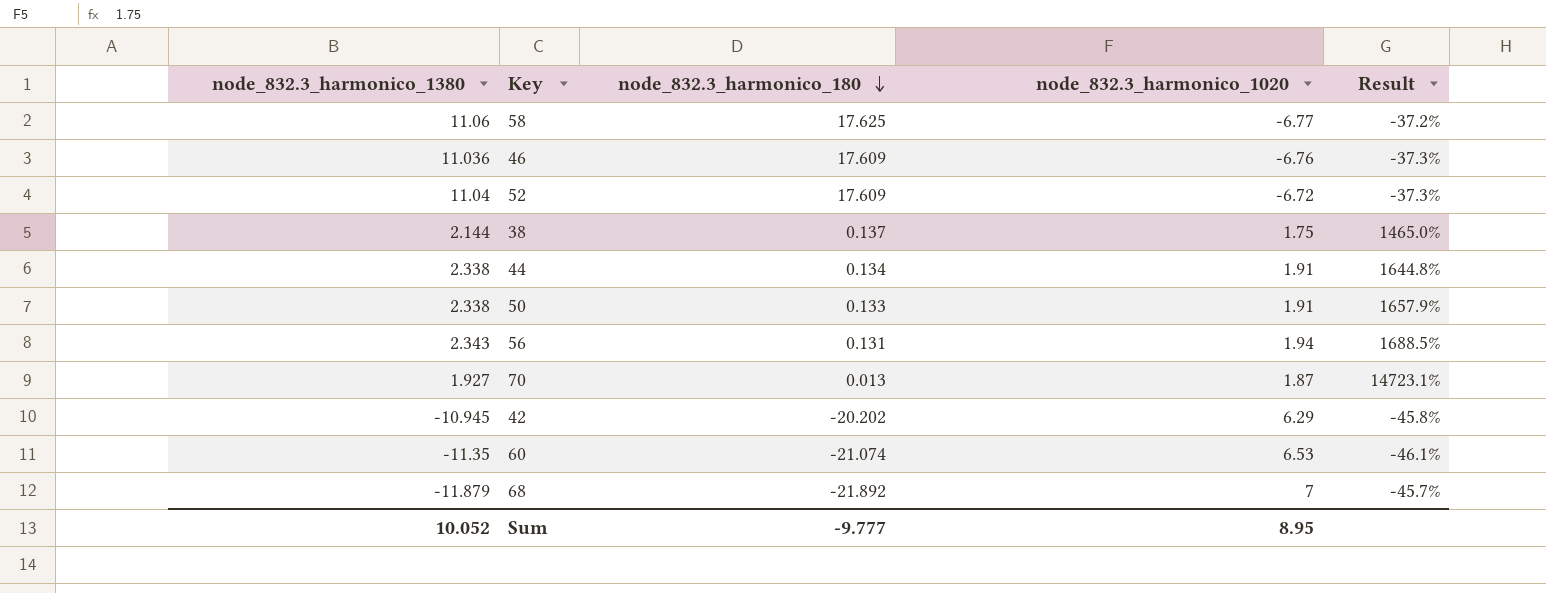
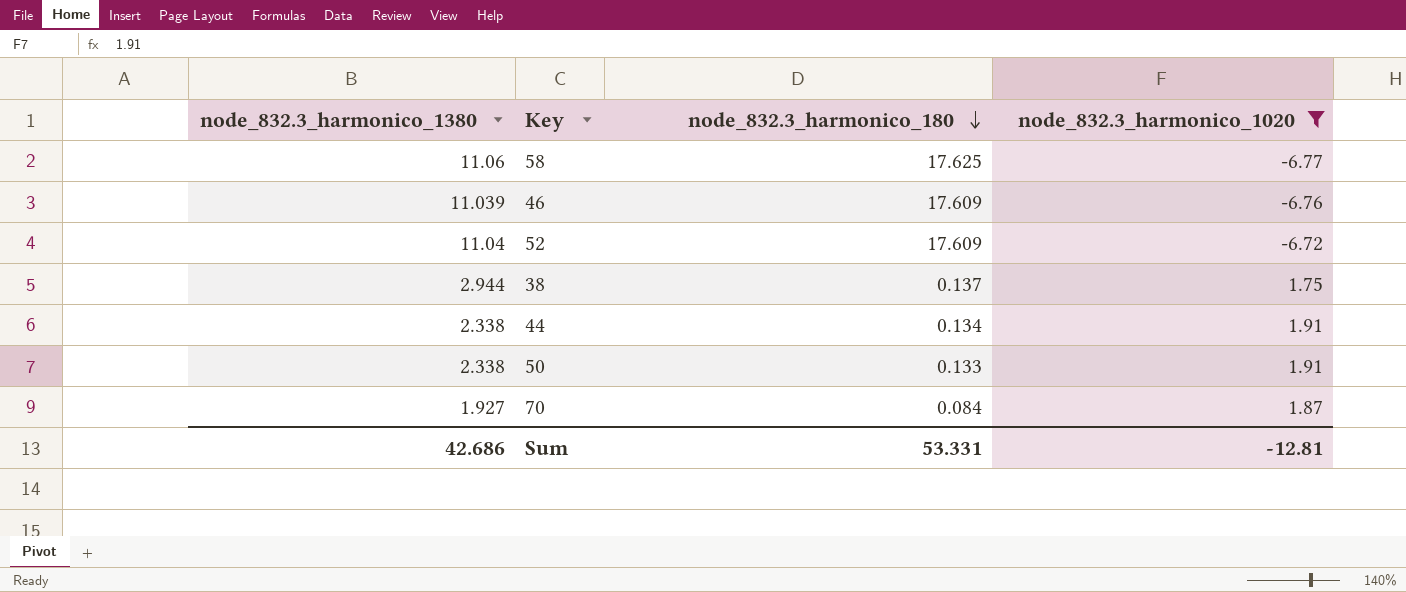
filter: none -> node_832.3_harmonico_1020 <= 1.91
column Result | formula: ([node_832.3_harmonico_1380] - [node_832.3_harmonico_180]) / [node_832.3_harmonico_180] -> none
46 | node_832.3_harmonico_1380: 11.036 -> 11.039
38 | node_832.3_harmonico_1380: 2.144 -> 2.944
70 | node_832.3_harmonico_180: 0.013 -> 0.084
Sum | node_832.3_harmonico_1380: 10.052 -> 42.686
Sum | node_832.3_harmonico_180: -9.777 -> 53.331
Sum | node_832.3_harmonico_1020: 8.95 -> -12.81

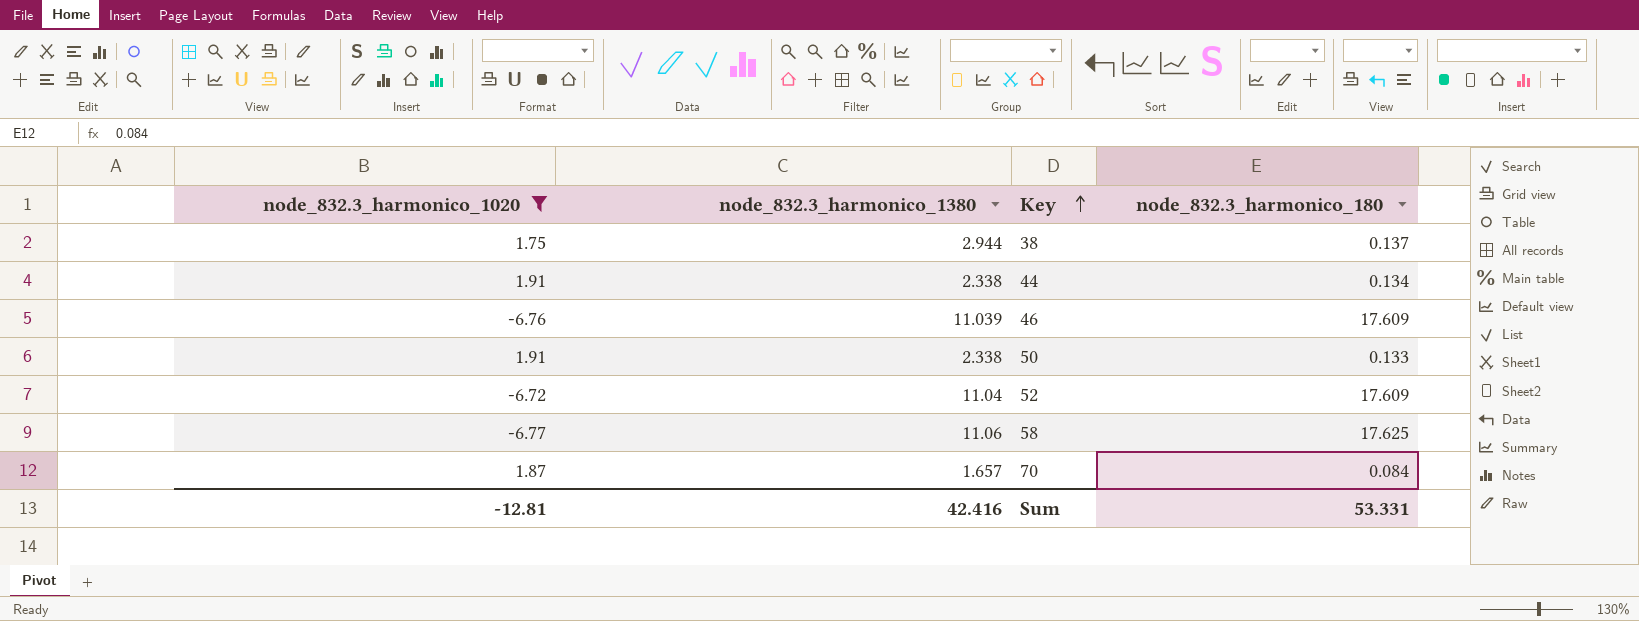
row order: node_832.3_harmonico_180 descending -> Key ascending
column node_832.3_harmonico_1020 | position: 4 -> 1
70 | node_832.3_harmonico_1380: 1.927 -> 1.657
Sum | node_832.3_harmonico_1380: 42.686 -> 42.416

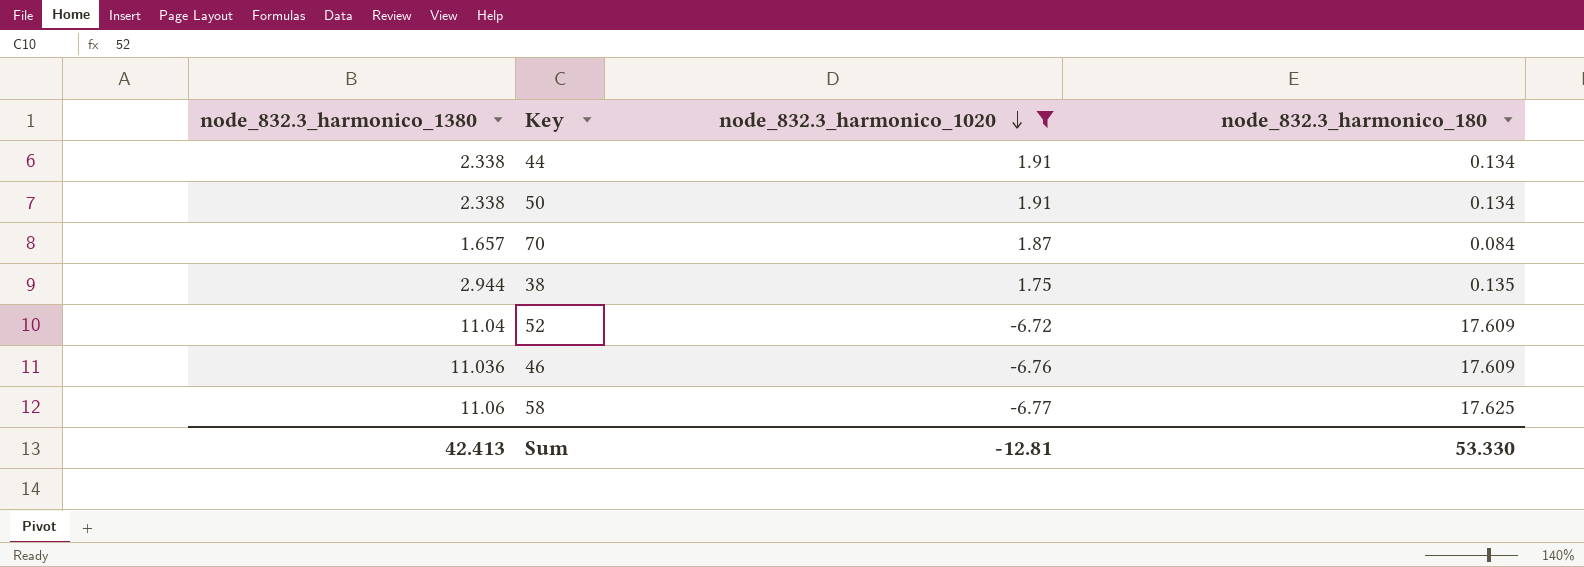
row order: Key ascending -> node_832.3_harmonico_1020 descending
column node_832.3_harmonico_1020 | position: 1 -> 3
50 | node_832.3_harmonico_180: 0.133 -> 0.134
38 | node_832.3_harmonico_180: 0.137 -> 0.135
46 | node_832.3_harmonico_1380: 11.039 -> 11.036
Sum | node_832.3_harmonico_1380: 42.416 -> 42.413
Sum | node_832.3_harmonico_180: 53.331 -> 53.330

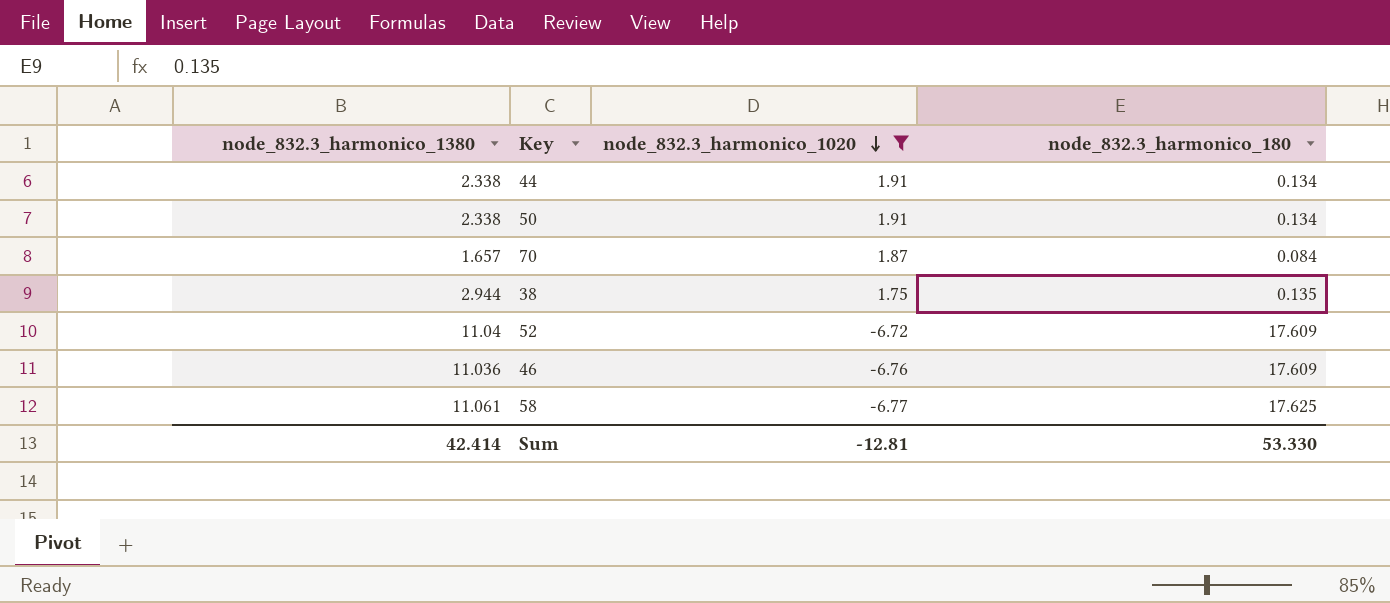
58 | node_832.3_harmonico_1380: 11.06 -> 11.061
Sum | node_832.3_harmonico_1380: 42.413 -> 42.414

